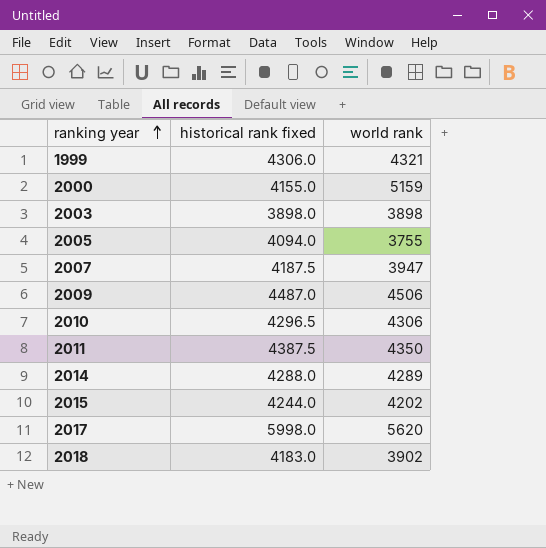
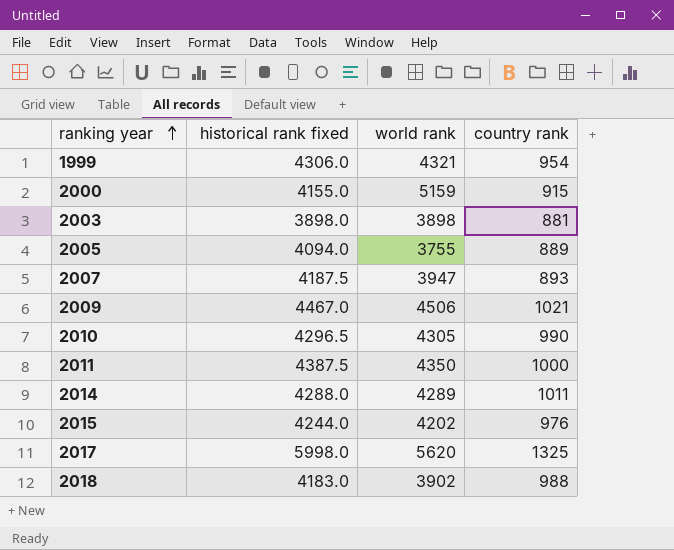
column country rank | position: none -> 4
2009 | historical rank fixed: 4487.0 -> 4467.0
2010 | world rank: 4306 -> 4305

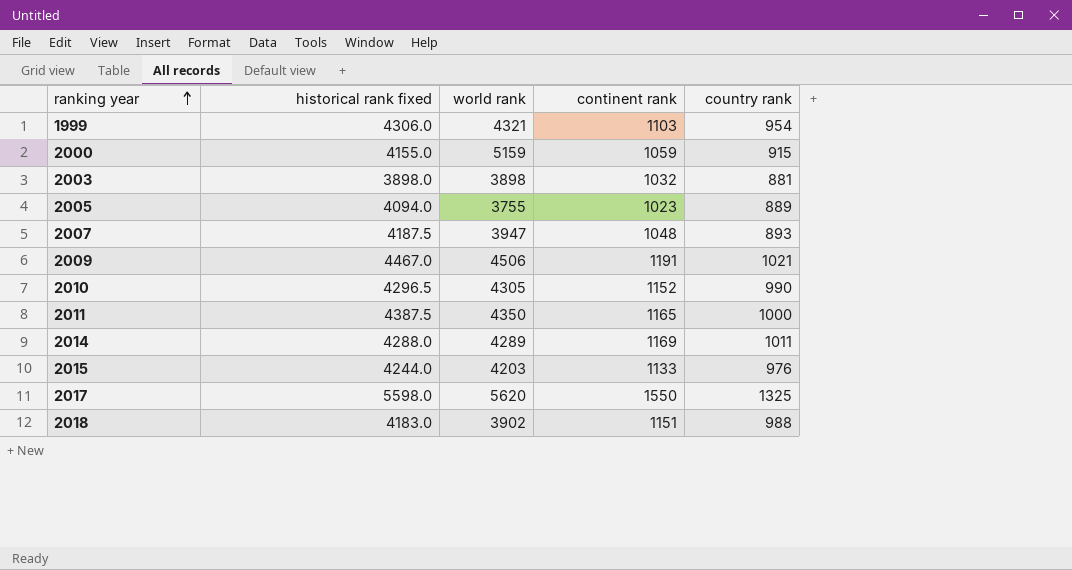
column continent rank | position: none -> 4
2015 | world rank: 4202 -> 4203
2017 | historical rank fixed: 5998.0 -> 5598.0

